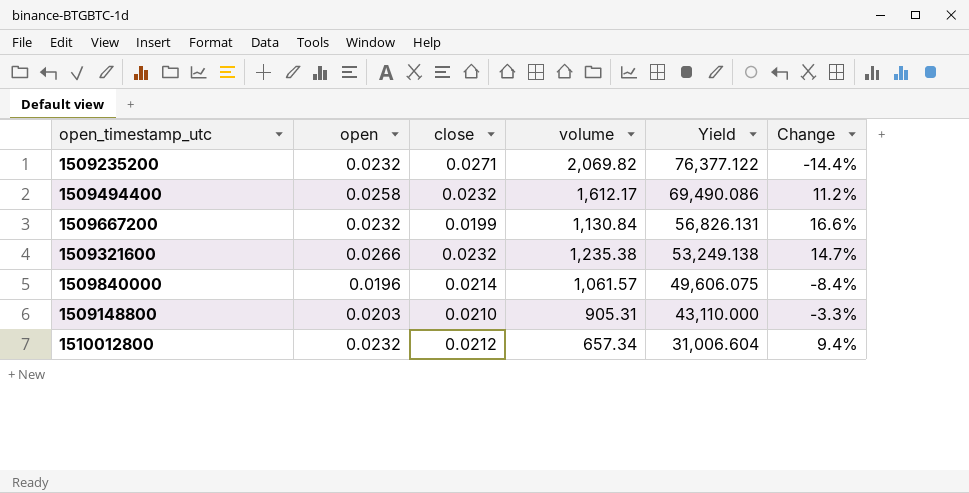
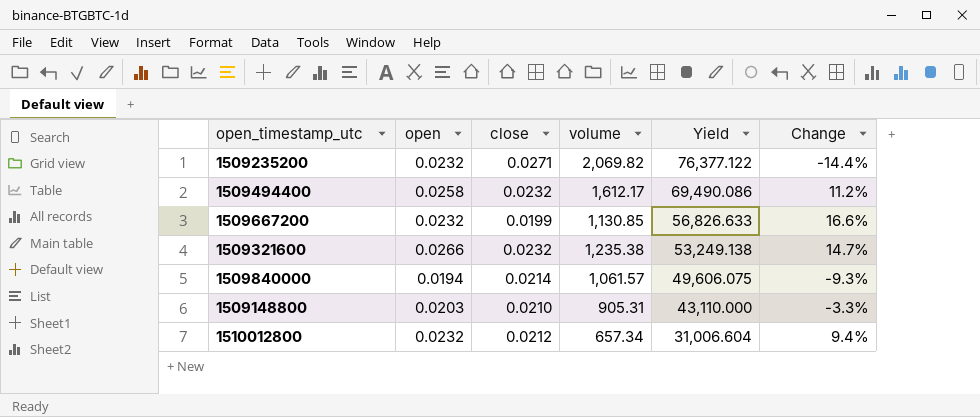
1509667200 | volume: 1,130.84 -> 1,130.85
1509667200 | Yield: 56,826.131 -> 56,826.633
1509840000 | open: 0.0196 -> 0.0194
1509840000 | Change: -8.4% -> -9.3%

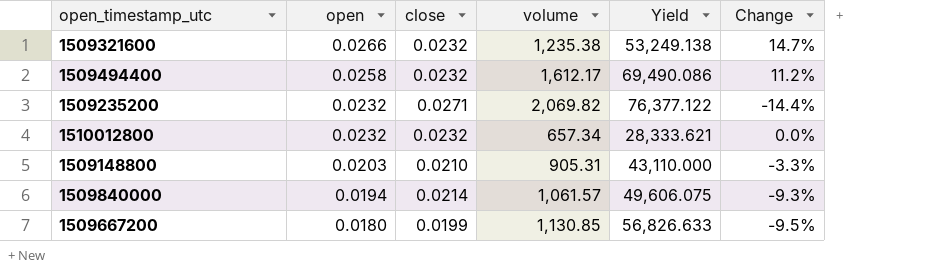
row order: Yield descending -> open descending
1510012800 | close: 0.0212 -> 0.0232
1510012800 | Yield: 31,006.604 -> 28,333.621
1510012800 | Change: 9.4% -> 0.0%
1509667200 | open: 0.0232 -> 0.0180
1509667200 | Change: 16.6% -> -9.5%

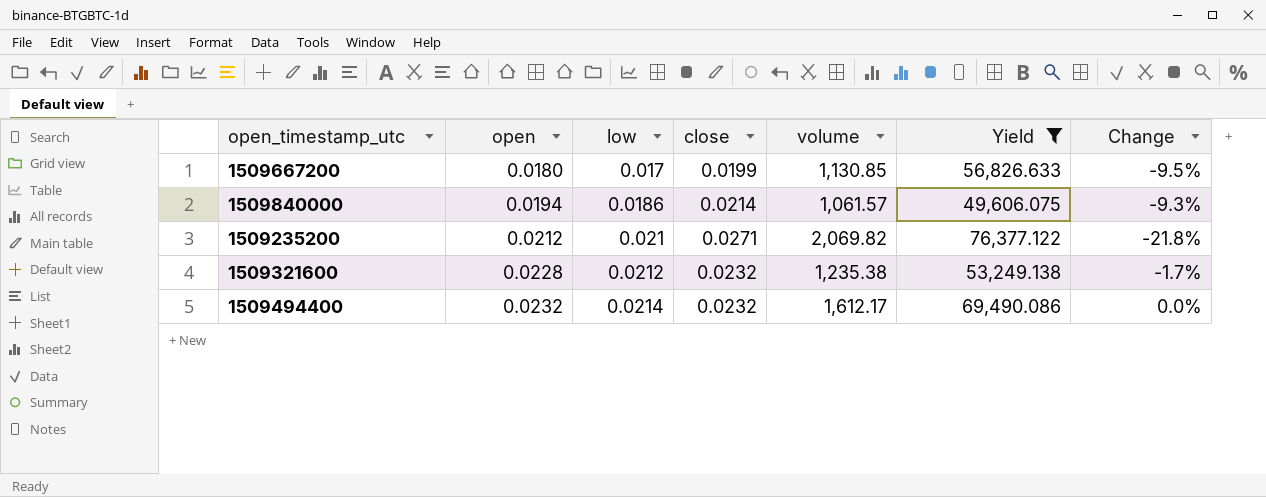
filter: none -> Yield >= 49,606.075
row order: open descending -> open ascending
column low | position: none -> 3
1509235200 | open: 0.0232 -> 0.0212
1509235200 | Change: -14.4% -> -21.8%
1509321600 | open: 0.0266 -> 0.0228
1509321600 | Change: 14.7% -> -1.7%
1509494400 | open: 0.0258 -> 0.0232
1509494400 | Change: 11.2% -> 0.0%

